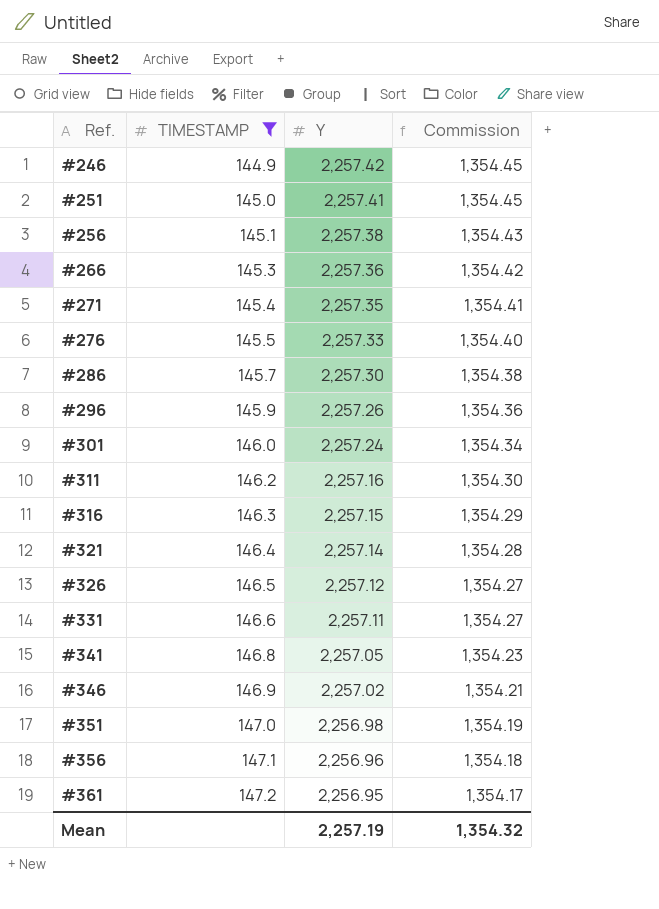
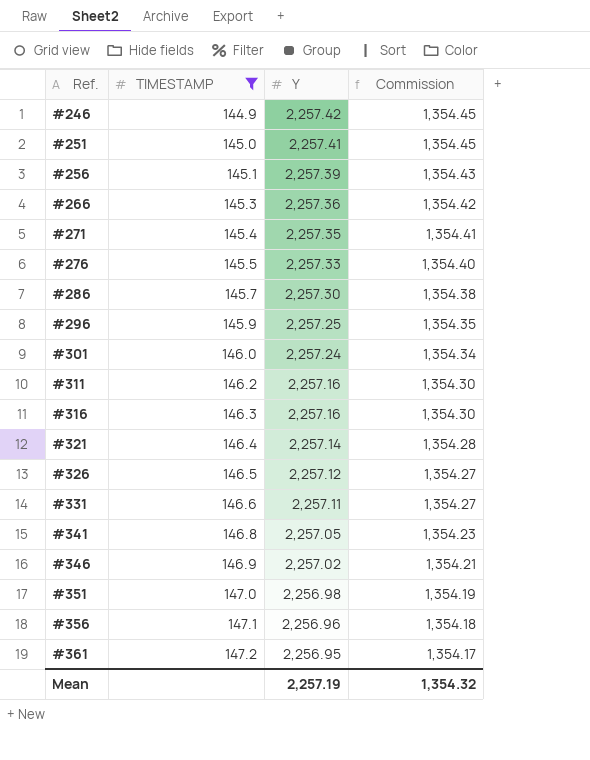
#256 | Y: 2,257.38 -> 2,257.39
#296 | Y: 2,257.26 -> 2,257.25
#296 | Commission: 1,354.36 -> 1,354.35
#316 | Y: 2,257.15 -> 2,257.16
#316 | Commission: 1,354.29 -> 1,354.30

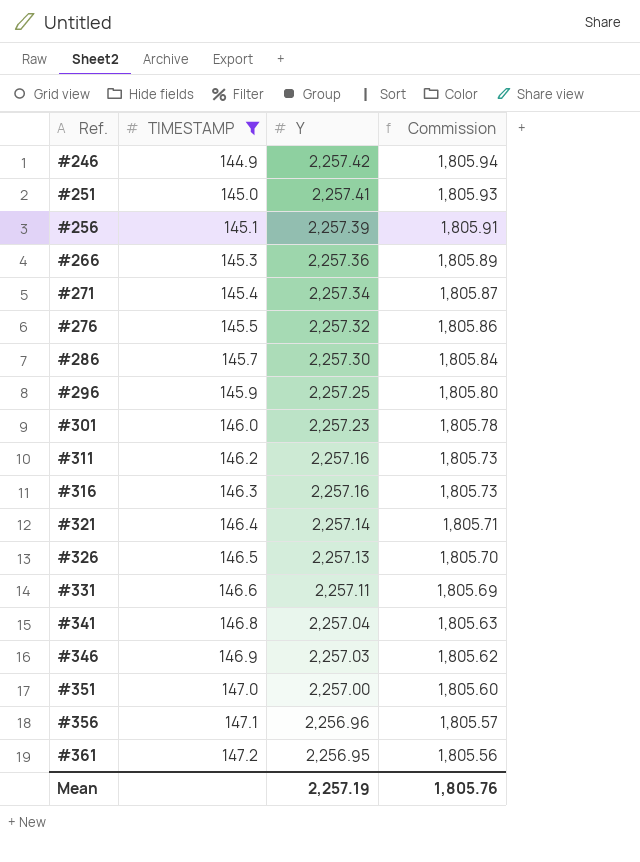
column Commission | formula: [Y] * 0.6 -> [Y] * 0.8
#271 | Y: 2,257.35 -> 2,257.34
#276 | Y: 2,257.33 -> 2,257.32
#301 | Y: 2,257.24 -> 2,257.23
#326 | Y: 2,257.12 -> 2,257.13
#341 | Y: 2,257.05 -> 2,257.04
#346 | Y: 2,257.02 -> 2,257.03
#351 | Y: 2,256.98 -> 2,257.00
Mean | Commission: 1,354.32 -> 1,805.76

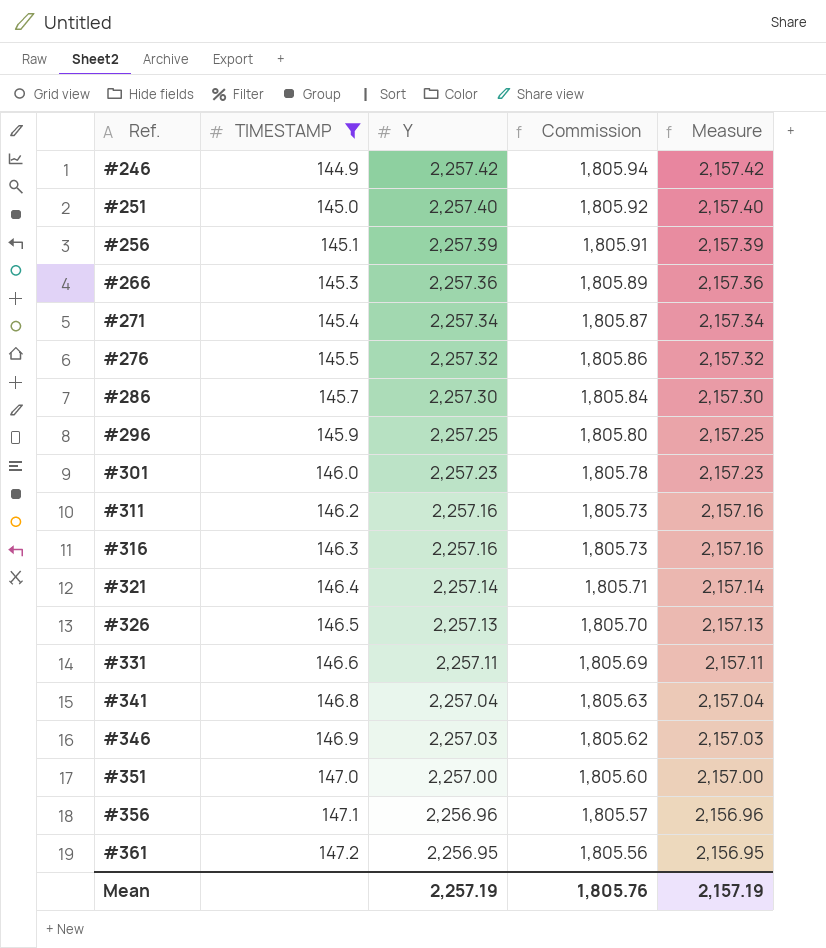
column Measure | formula: none -> [Y] - 100
#251 | Y: 2,257.41 -> 2,257.40
#251 | Commission: 1,805.93 -> 1,805.92

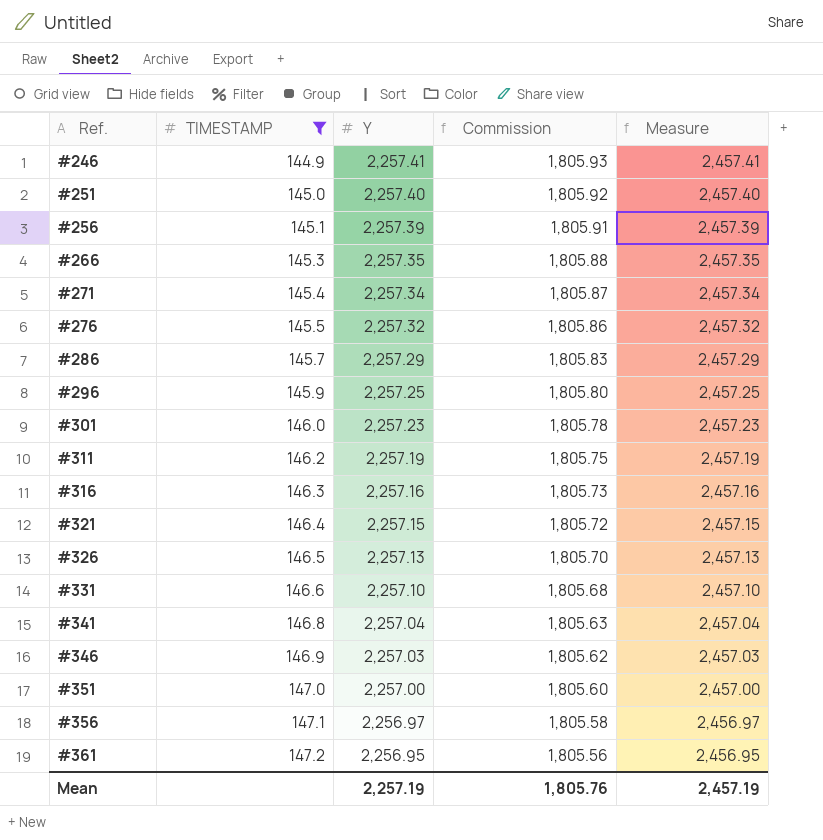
column Measure | formula: [Y] - 100 -> [Y] + 200
#246 | Y: 2,257.42 -> 2,257.41
#246 | Commission: 1,805.94 -> 1,805.93
#266 | Y: 2,257.36 -> 2,257.35
#266 | Commission: 1,805.89 -> 1,805.88
#286 | Y: 2,257.30 -> 2,257.29
#286 | Commission: 1,805.84 -> 1,805.83
#311 | Y: 2,257.16 -> 2,257.19
#311 | Commission: 1,805.73 -> 1,805.75
#321 | Y: 2,257.14 -> 2,257.15
#321 | Commission: 1,805.71 -> 1,805.72
#331 | Y: 2,257.11 -> 2,257.10
#331 | Commission: 1,805.69 -> 1,805.68
#356 | Y: 2,256.96 -> 2,256.97
#356 | Commission: 1,805.57 -> 1,805.58
Mean | Measure: 2,157.19 -> 2,457.19

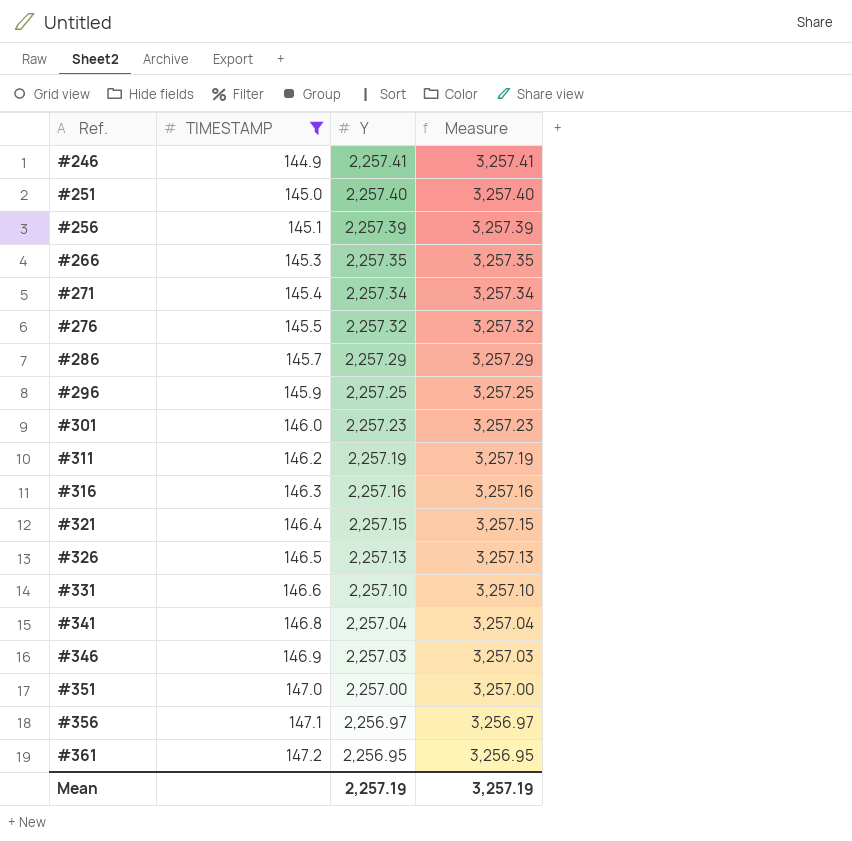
column Commission | formula: [Y] * 0.8 -> none
column Measure | formula: [Y] + 200 -> [Y] + 1000
Mean | Measure: 2,457.19 -> 3,257.19

